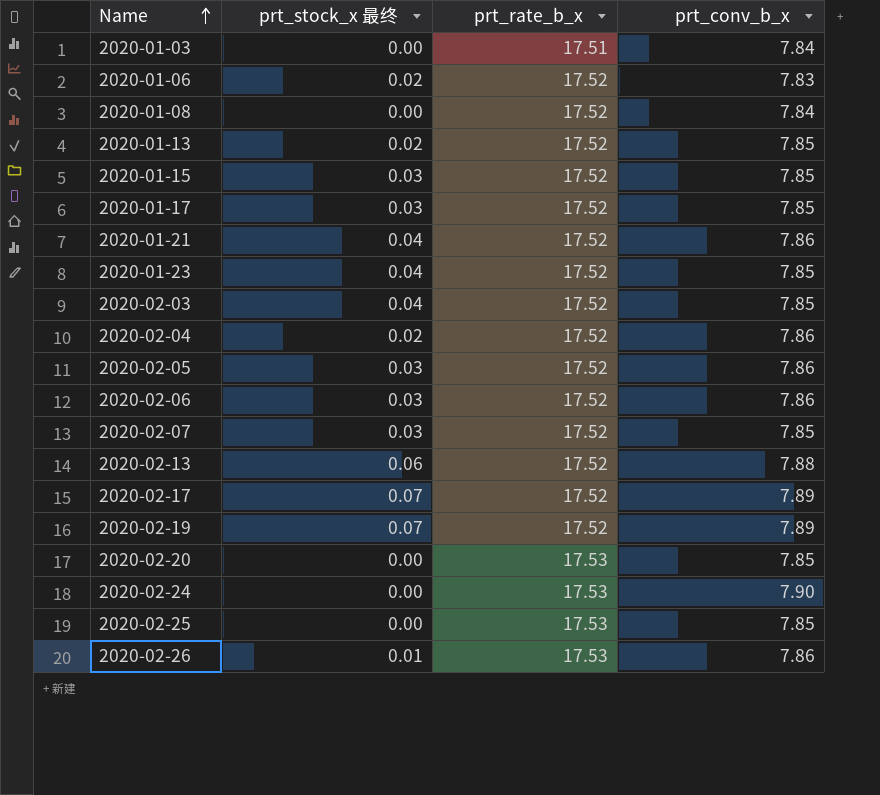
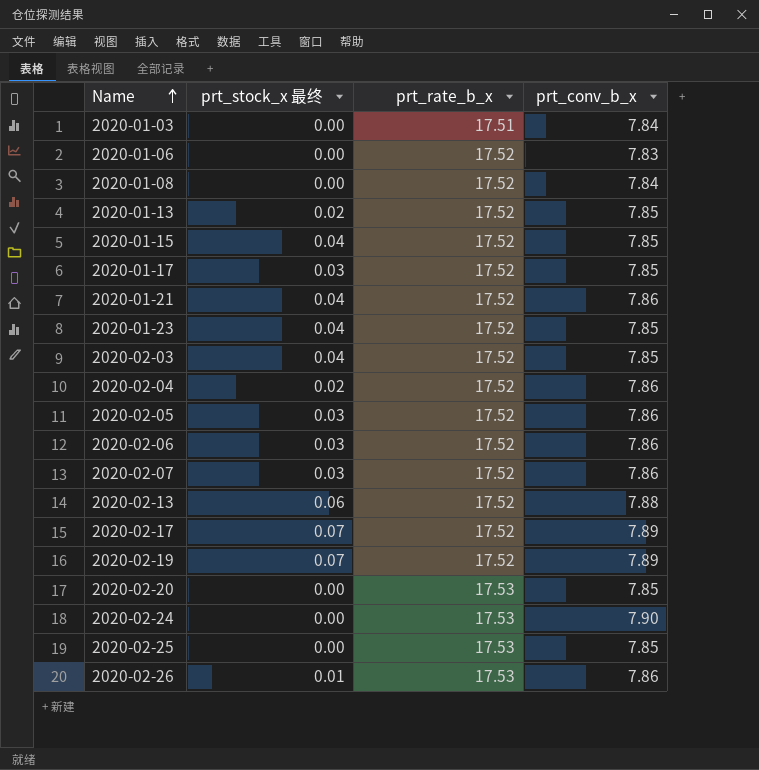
2020-01-06 | prt_stock_x 最终: 0.02 -> 0.00
2020-01-15 | prt_stock_x 最终: 0.03 -> 0.04
2020-02-07 | prt_conv_b_x: 7.85 -> 7.86

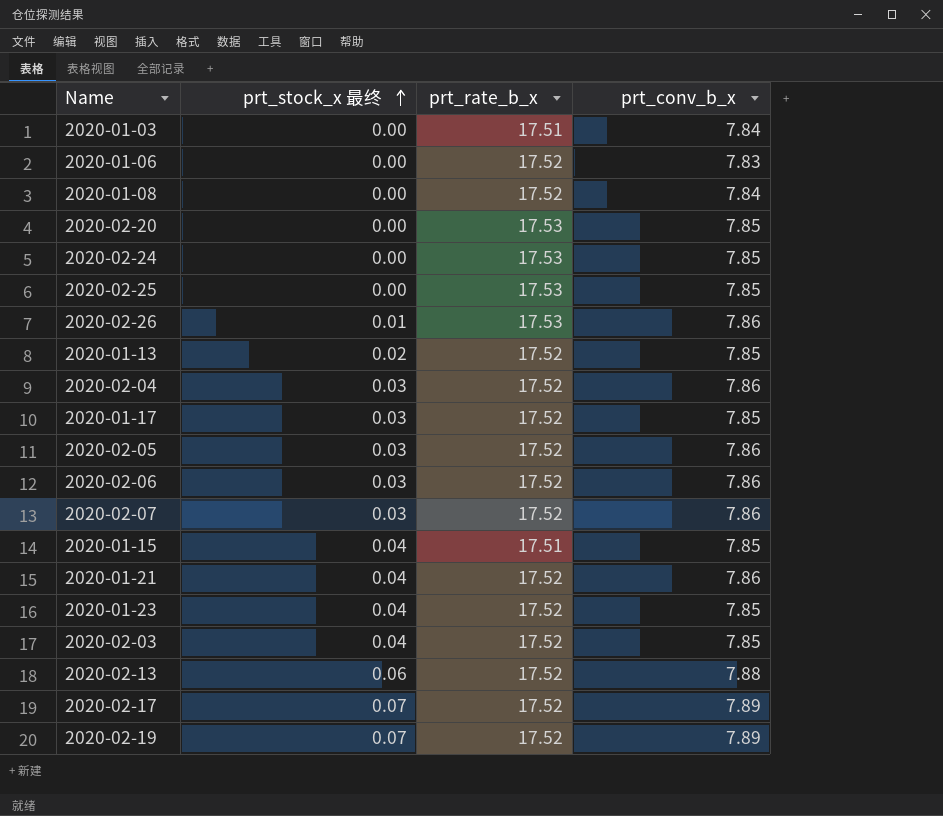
row order: Name ascending -> prt_stock_x 最终 ascending
2020-02-24 | prt_conv_b_x: 7.90 -> 7.85
2020-02-04 | prt_stock_x 最终: 0.02 -> 0.03
2020-01-15 | prt_rate_b_x: 17.52 -> 17.51

